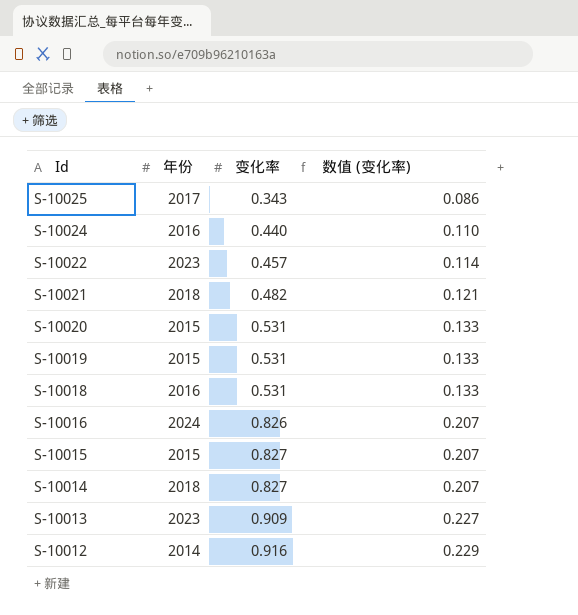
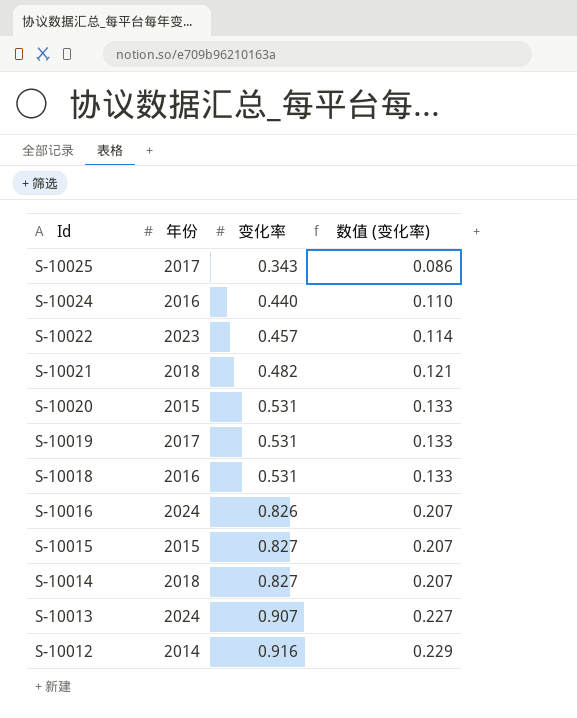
S-10019 | 年份: 2015 -> 2017
S-10013 | 年份: 2023 -> 2024
S-10013 | 变化率: 0.909 -> 0.907

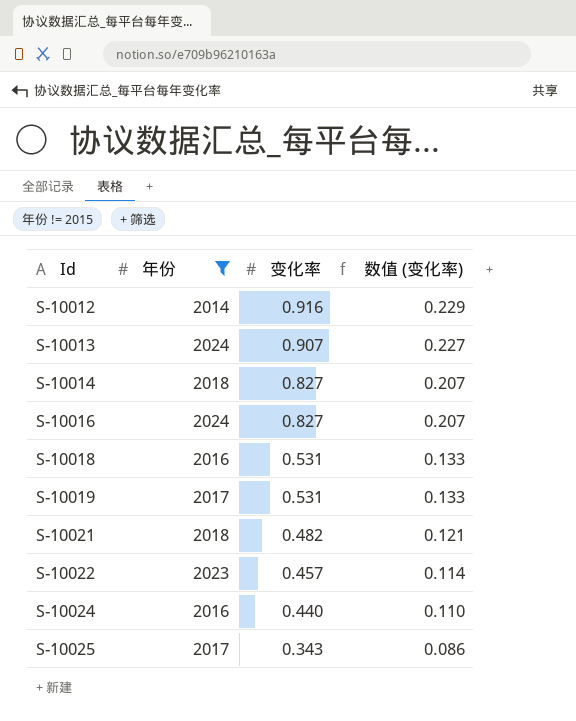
filter: none -> 年份 != 2015
row order: Id descending -> Id ascending
S-10016 | 变化率: 0.826 -> 0.827

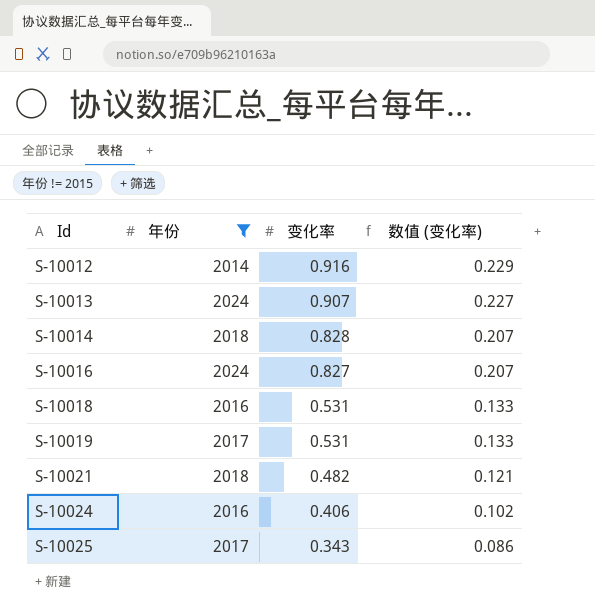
row S-10022: 2023 | 0.457 | 0.114 -> none
S-10014 | 变化率: 0.827 -> 0.828
S-10024 | 变化率: 0.440 -> 0.406
S-10024 | 数值 (变化率): 0.110 -> 0.102

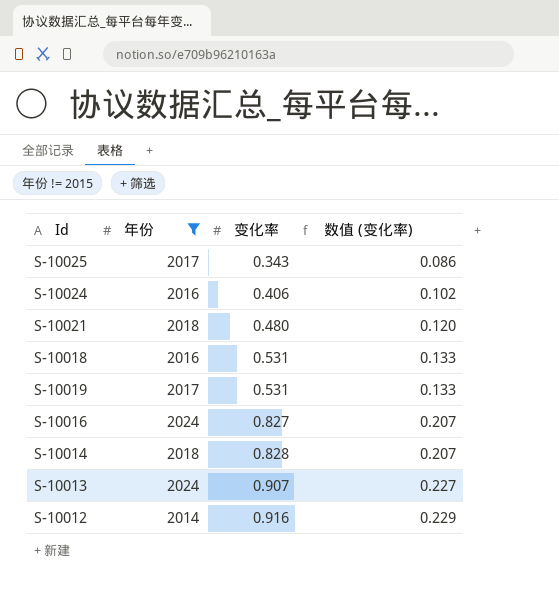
row order: Id ascending -> 变化率 ascending
S-10021 | 变化率: 0.482 -> 0.480
S-10021 | 数值 (变化率): 0.121 -> 0.120

